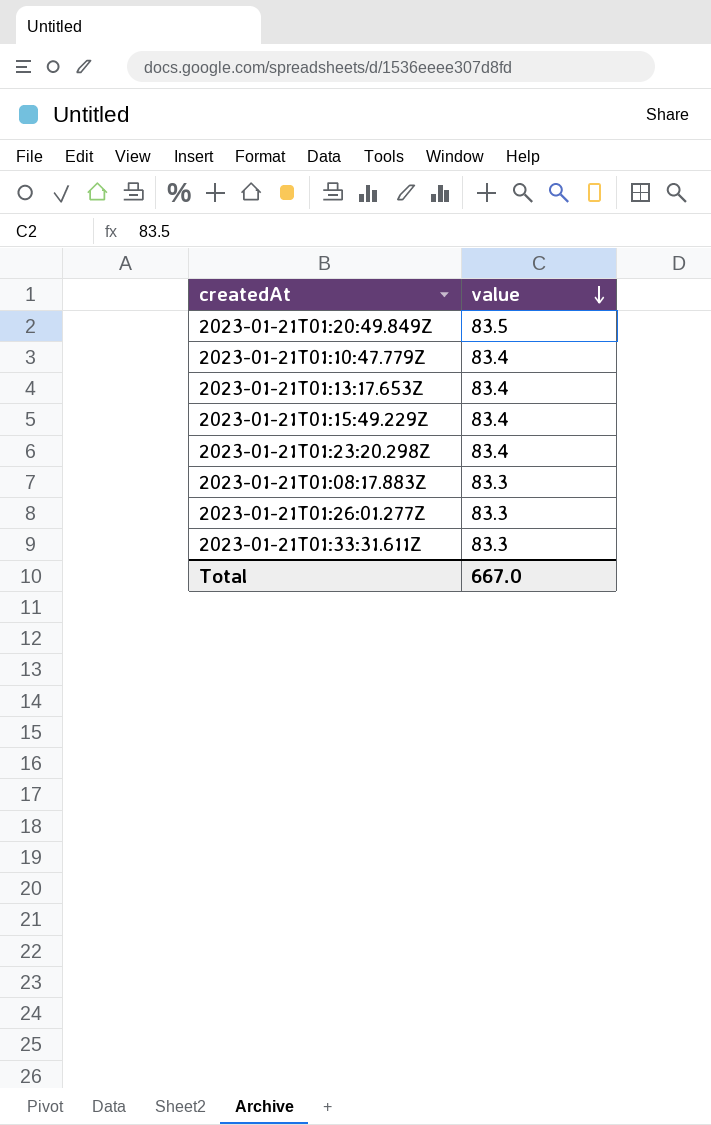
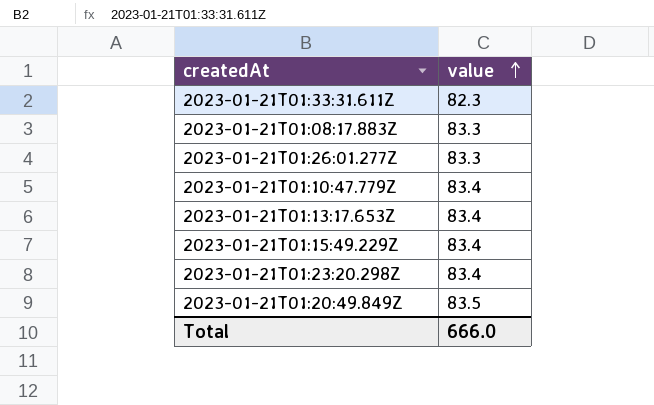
row order: value descending -> value ascending
2023-01-21T01:33:31.611Z | value: 83.3 -> 82.3
Total | value: 667.0 -> 666.0

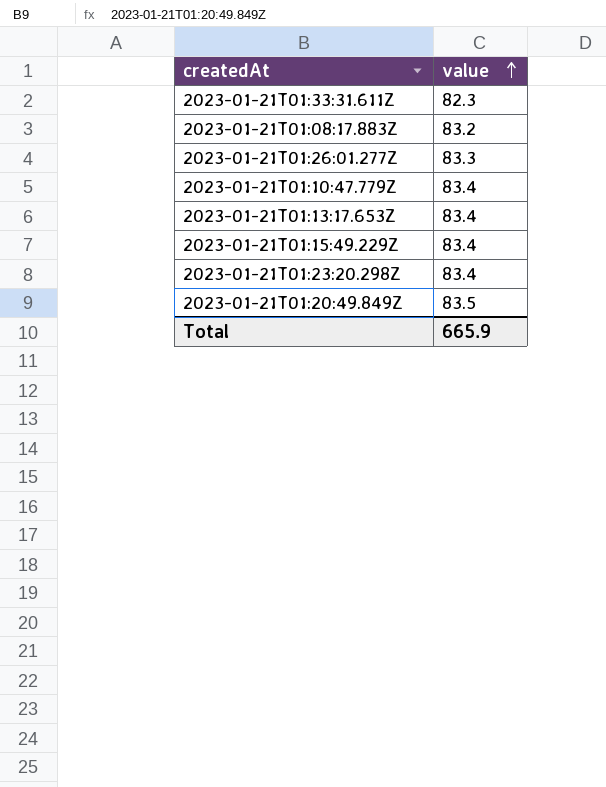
2023-01-21T01:08:17.883Z | value: 83.3 -> 83.2
Total | value: 666.0 -> 665.9

